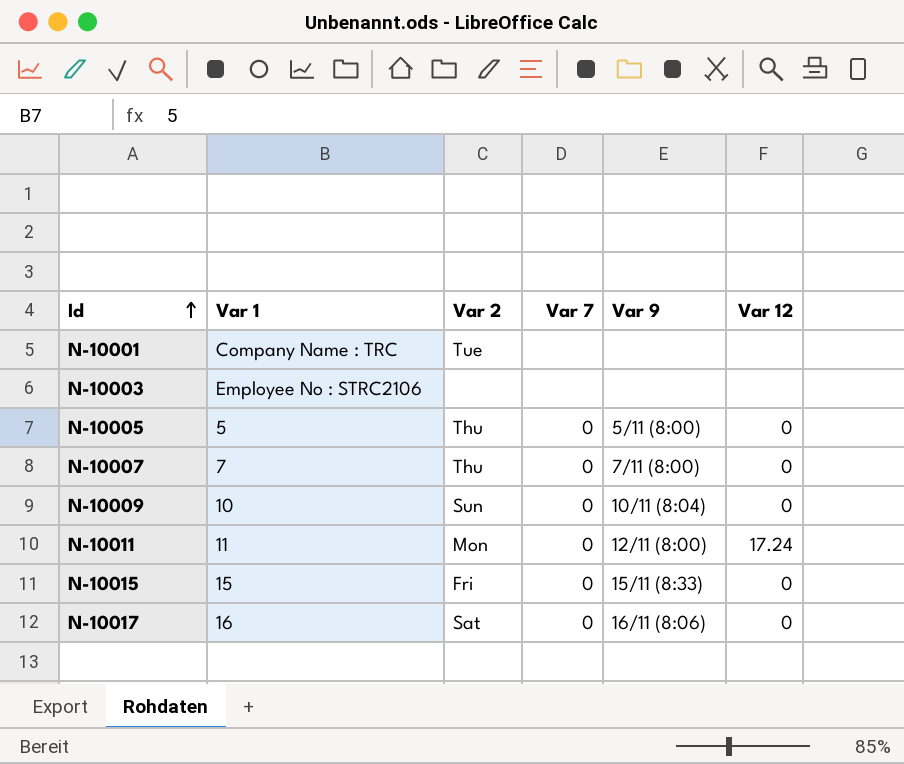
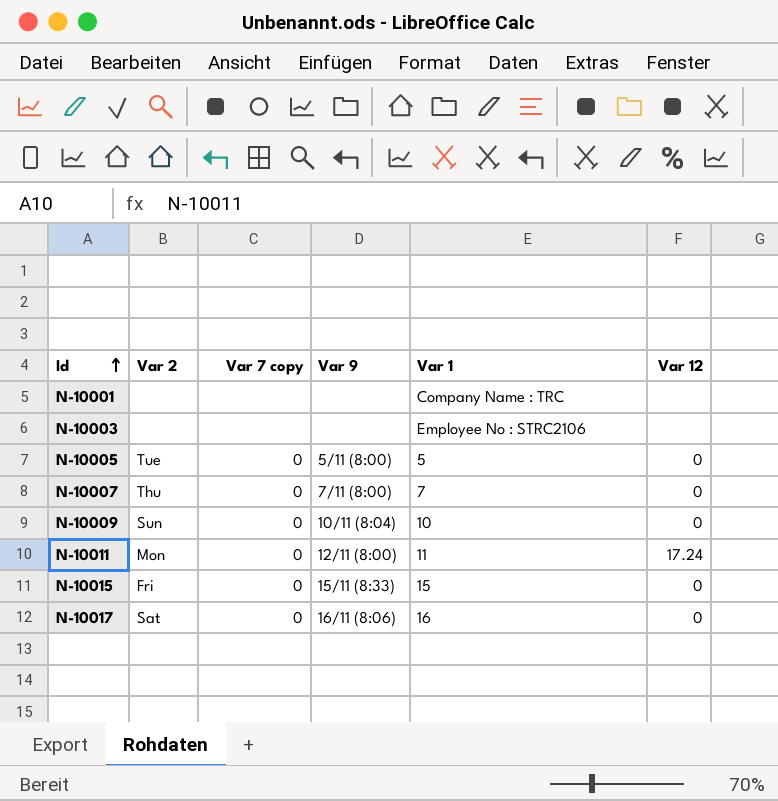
column name: Var 7 -> Var 7 copy
column Var 1 | position: 2 -> 5
N-10001 | Var 2: Tue -> none
N-10005 | Var 2: Thu -> Tue

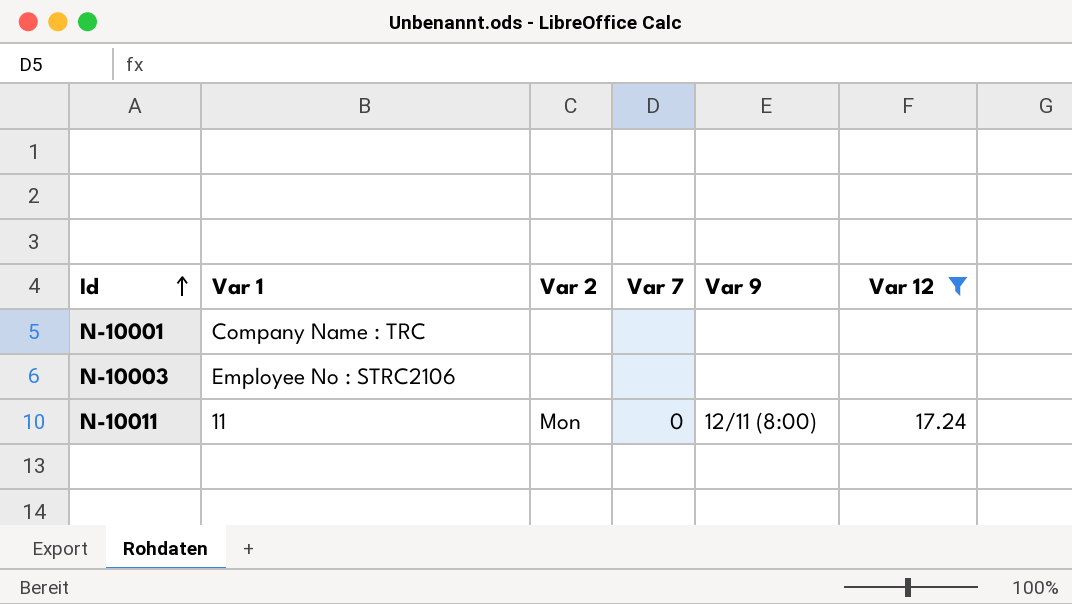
filter: none -> Var 12 != 0
column Var 1 | position: 5 -> 2
column name: Var 7 copy -> Var 7

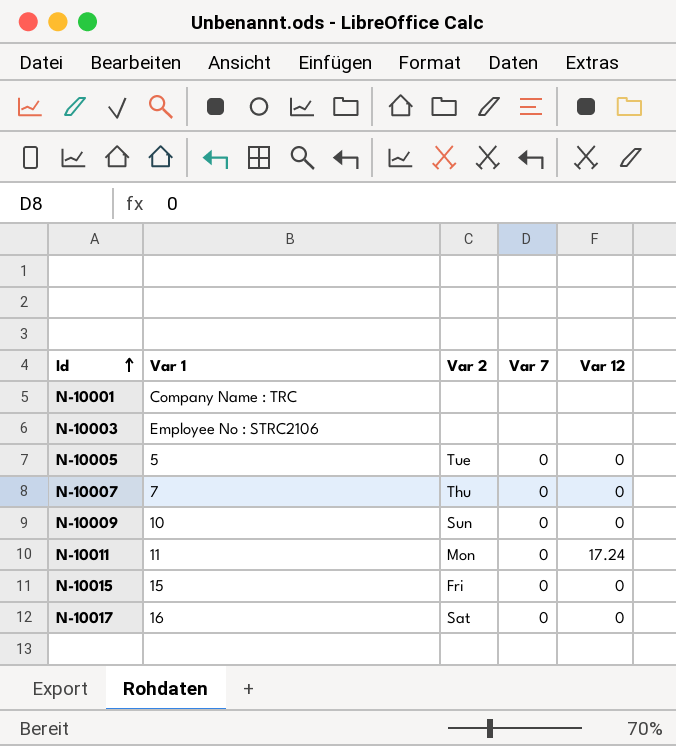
filter: Var 12 != 0 -> none
column Var 9 | position: 5 -> none

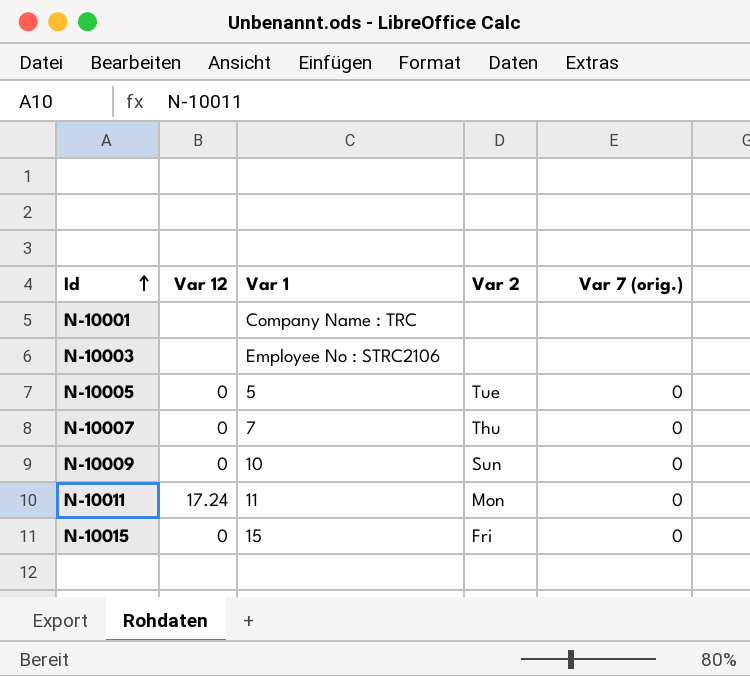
column Var 12 | position: 5 -> 2
column name: Var 7 -> Var 7 (orig.)
row N-10017: 16 | Sat | 0 | 0 -> none

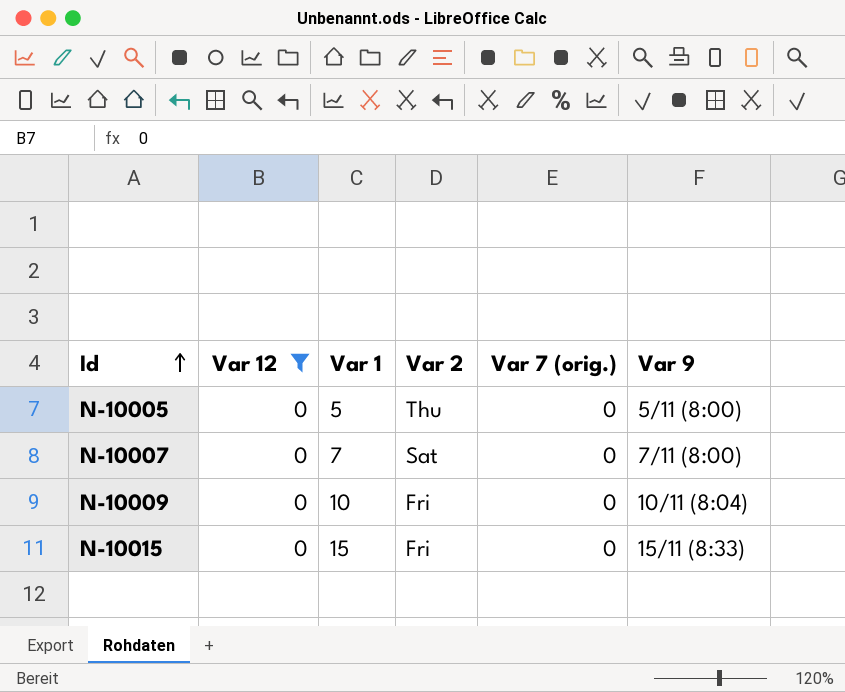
filter: none -> Var 12 = 0
column Var 9 | position: none -> 6
N-10005 | Var 2: Tue -> Thu
N-10007 | Var 2: Thu -> Sat
N-10009 | Var 2: Sun -> Fri

